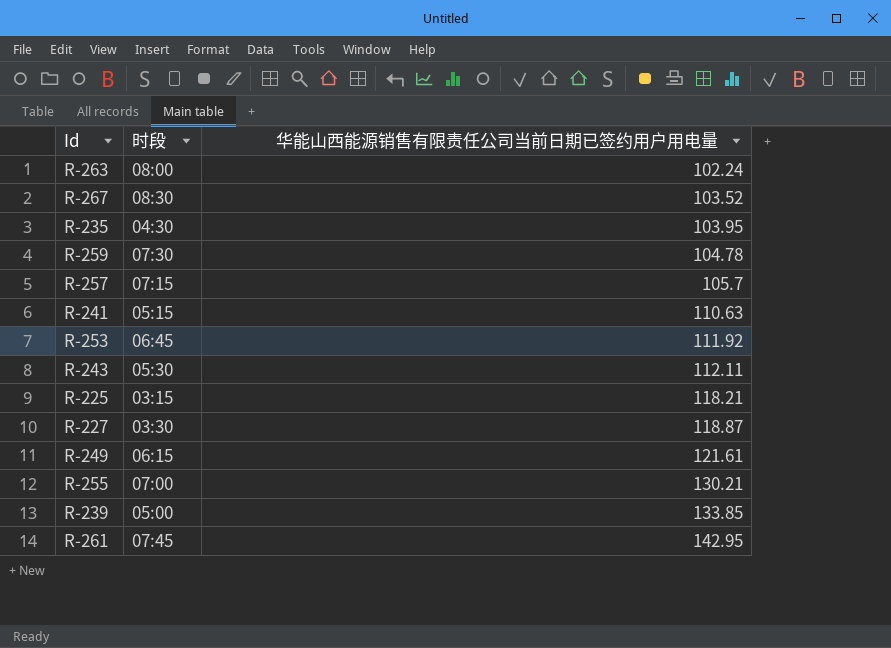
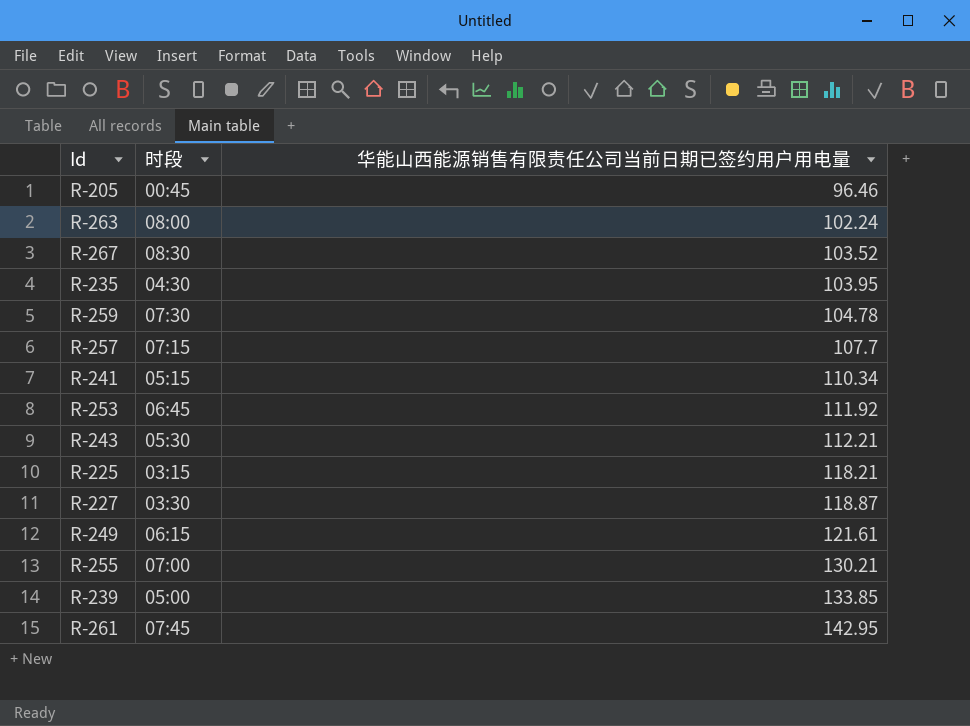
row R-205: none -> 00:45 | 96.46
R-257 | 华能山西能源销售有限责任公司当前日期已签约用户用电量: 105.7 -> 107.7
R-241 | 华能山西能源销售有限责任公司当前日期已签约用户用电量: 110.63 -> 110.34
R-243 | 华能山西能源销售有限责任公司当前日期已签约用户用电量: 112.11 -> 112.21

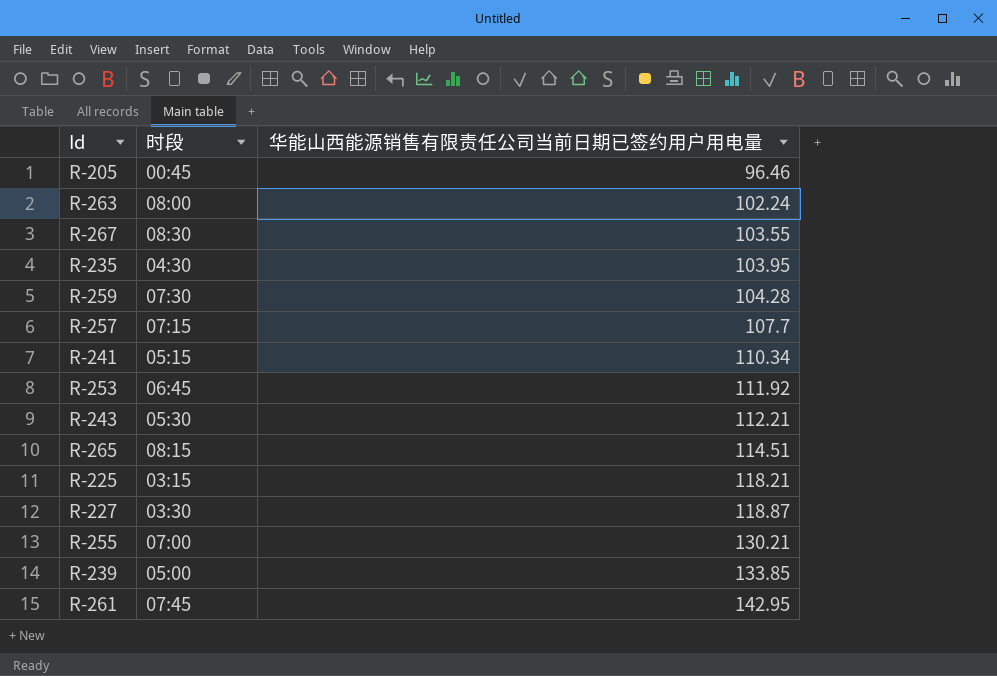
row R-249: 06:15 | 121.61 -> none
R-267 | 华能山西能源销售有限责任公司当前日期已签约用户用电量: 103.52 -> 103.55
R-259 | 华能山西能源销售有限责任公司当前日期已签约用户用电量: 104.78 -> 104.28
row R-265: none -> 08:15 | 114.51

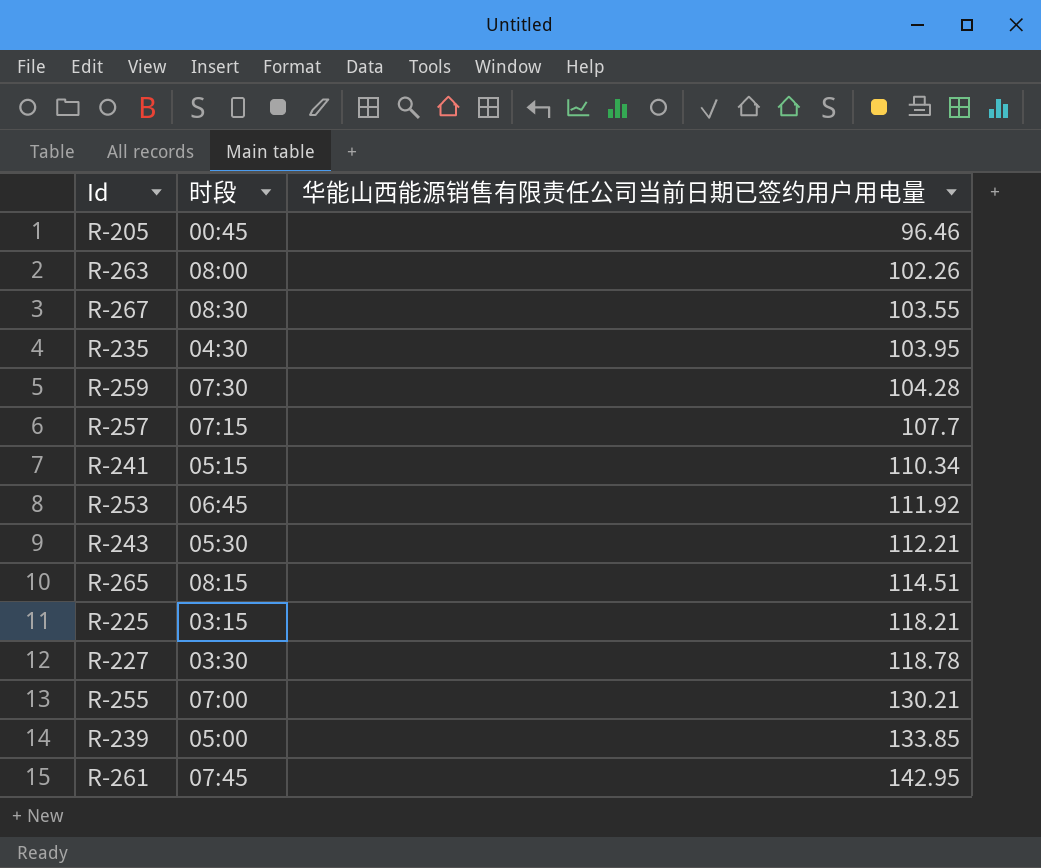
R-263 | 华能山西能源销售有限责任公司当前日期已签约用户用电量: 102.24 -> 102.26
R-227 | 华能山西能源销售有限责任公司当前日期已签约用户用电量: 118.87 -> 118.78

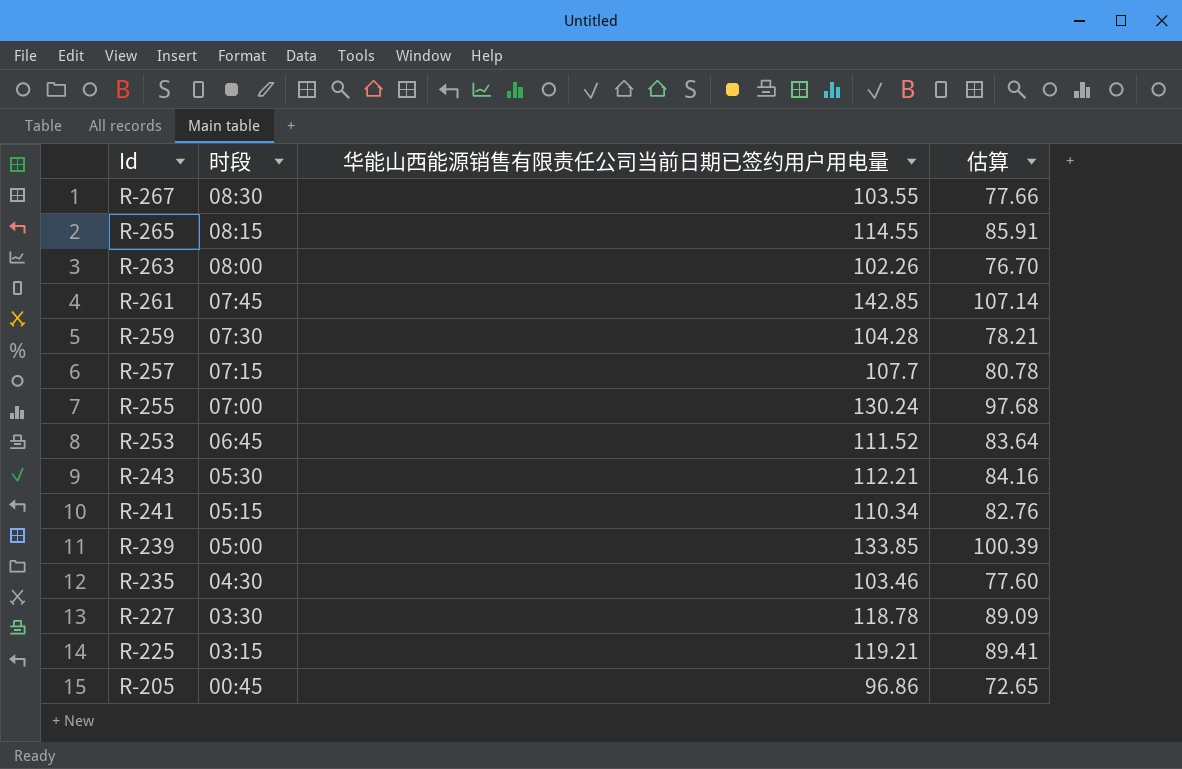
row order: 华能山西能源销售有限责任公司当前日期已签约用户用电量 ascending -> Id descending
column 估算 | formula: none -> [华能山西能源销售有限责任公司当前日期已签约用户用电量] * 0.75
R-265 | 华能山西能源销售有限责任公司当前日期已签约用户用电量: 114.51 -> 114.55
R-261 | 华能山西能源销售有限责任公司当前日期已签约用户用电量: 142.95 -> 142.85
R-255 | 华能山西能源销售有限责任公司当前日期已签约用户用电量: 130.21 -> 130.24
R-253 | 华能山西能源销售有限责任公司当前日期已签约用户用电量: 111.92 -> 111.52
R-235 | 华能山西能源销售有限责任公司当前日期已签约用户用电量: 103.95 -> 103.46
R-225 | 华能山西能源销售有限责任公司当前日期已签约用户用电量: 118.21 -> 119.21
R-205 | 华能山西能源销售有限责任公司当前日期已签约用户用电量: 96.46 -> 96.86

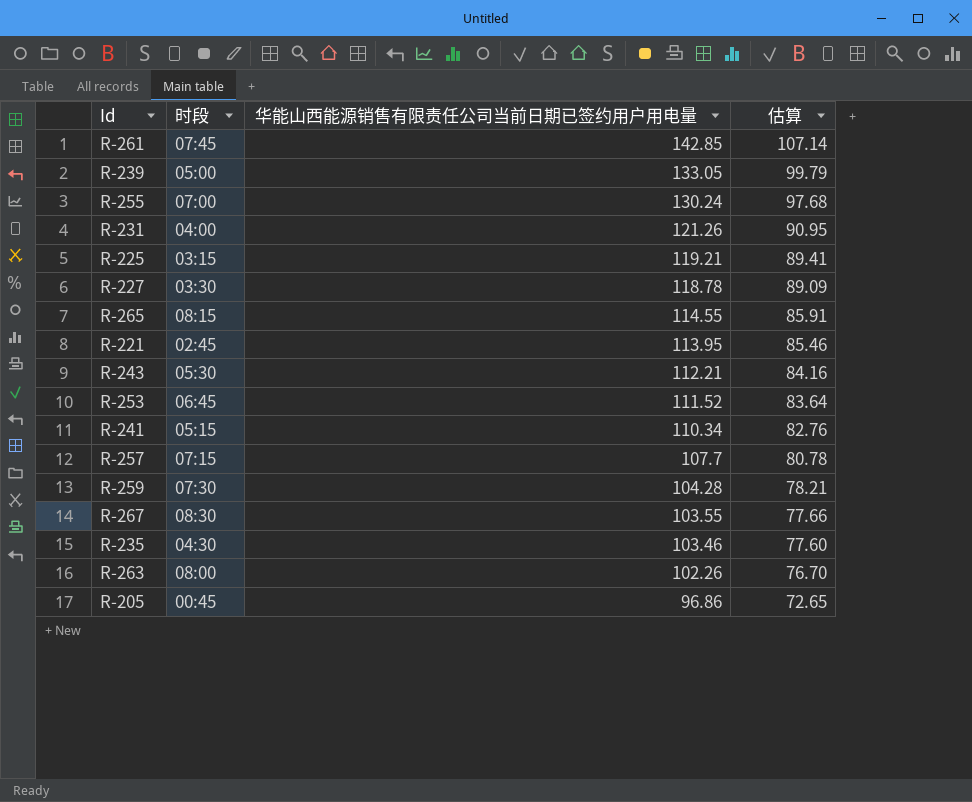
row order: Id descending -> 华能山西能源销售有限责任公司当前日期已签约用户用电量 descending
R-239 | 华能山西能源销售有限责任公司当前日期已签约用户用电量: 133.85 -> 133.05
R-239 | 估算: 100.39 -> 99.79
row R-231: none -> 04:00 | 121.26 | 90.95
row R-221: none -> 02:45 | 113.95 | 85.46

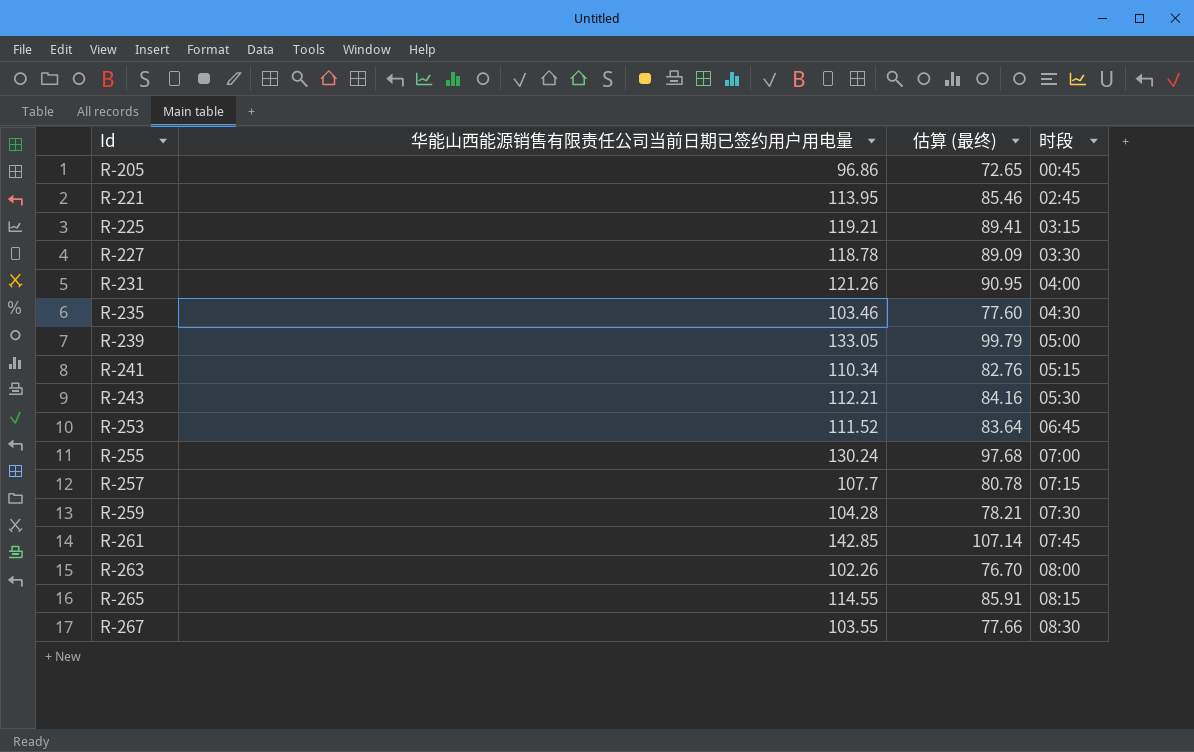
row order: 华能山西能源销售有限责任公司当前日期已签约用户用电量 descending -> Id ascending
column name: 估算 -> 估算 (最终)
column 时段 | position: 2 -> 4

